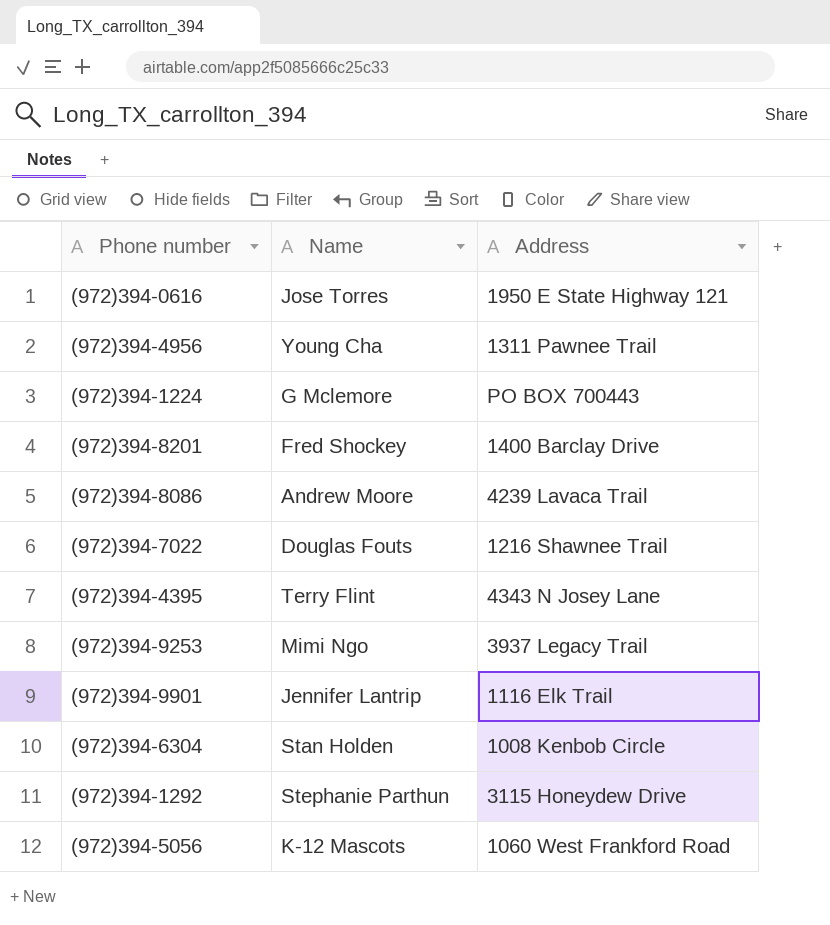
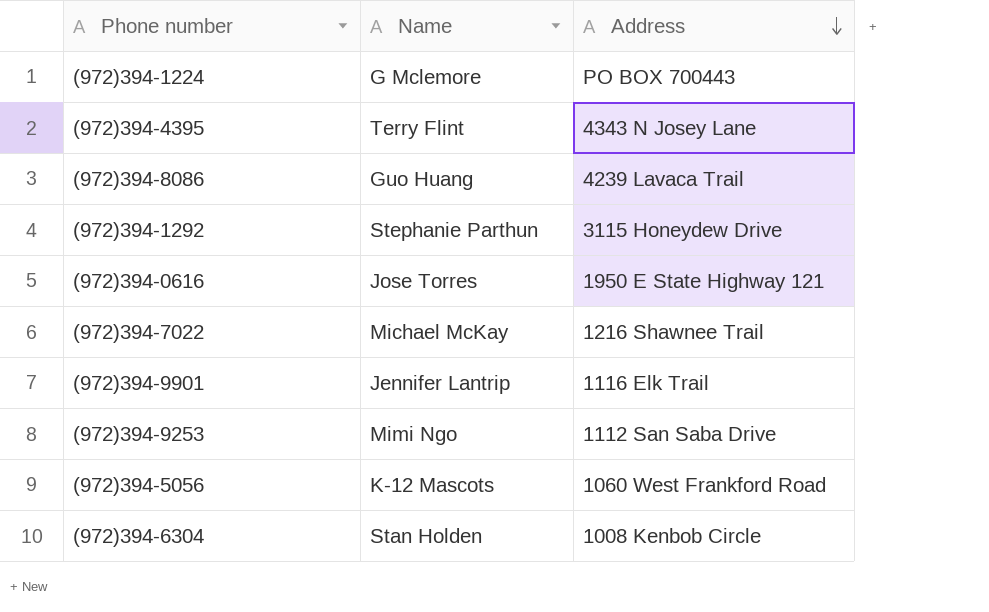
row order: none -> Address descending
row (972)394-4956: Young Cha | 1311 Pawnee Trail -> none
row (972)394-8201: Fred Shockey | 1400 Barclay Drive -> none
(972)394-8086 | Name: Andrew Moore -> Guo Huang
(972)394-7022 | Name: Douglas Fouts -> Michael McKay
(972)394-9253 | Address: 3937 Legacy Trail -> 1112 San Saba Drive

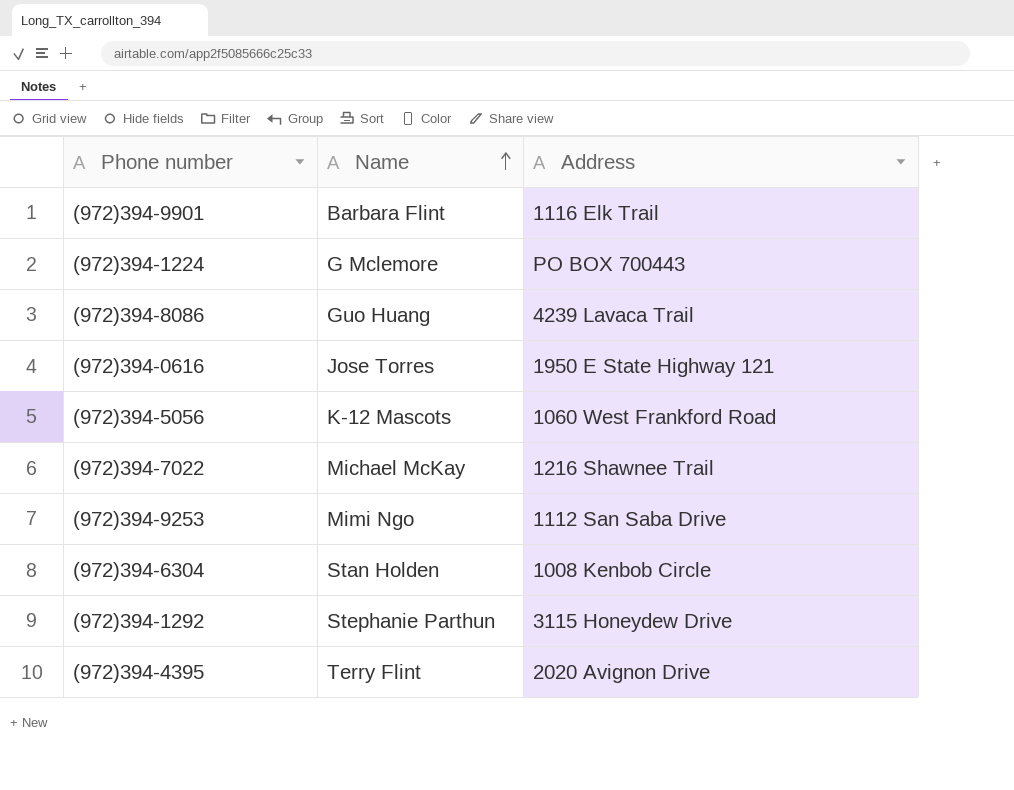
row order: Address descending -> Name ascending
(972)394-9901 | Name: Jennifer Lantrip -> Barbara Flint
(972)394-4395 | Address: 4343 N Josey Lane -> 2020 Avignon Drive

